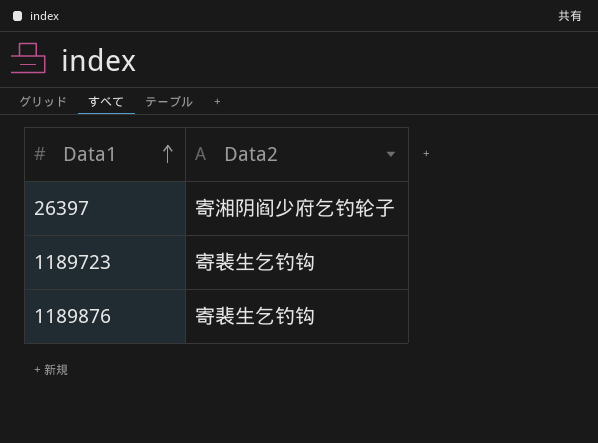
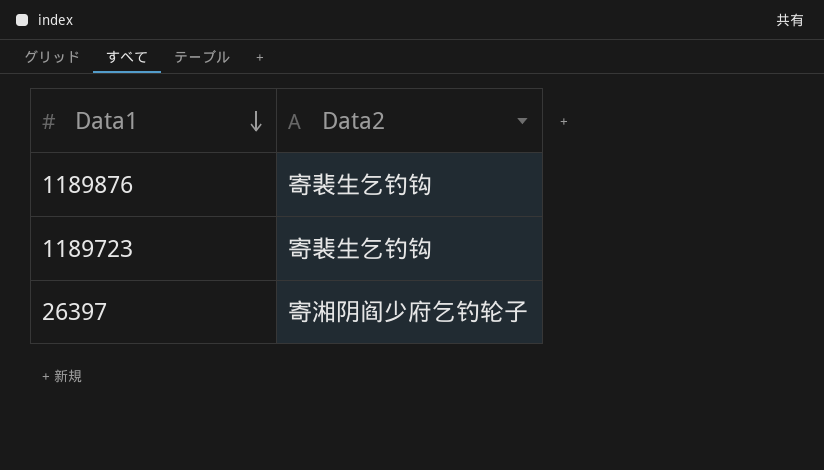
row order: Data1 ascending -> Data1 descending

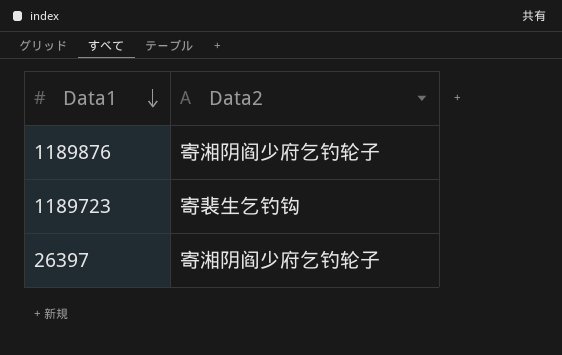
1189876 | Data2: 寄裴生乞钓钩 -> 寄湘阴阎少府乞钓轮子

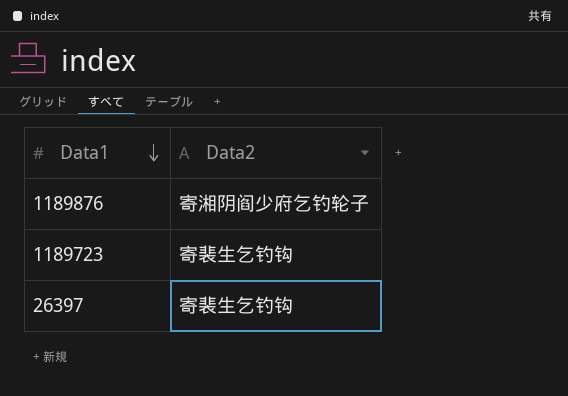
26397 | Data2: 寄湘阴阎少府乞钓轮子 -> 寄裴生乞钓钩

